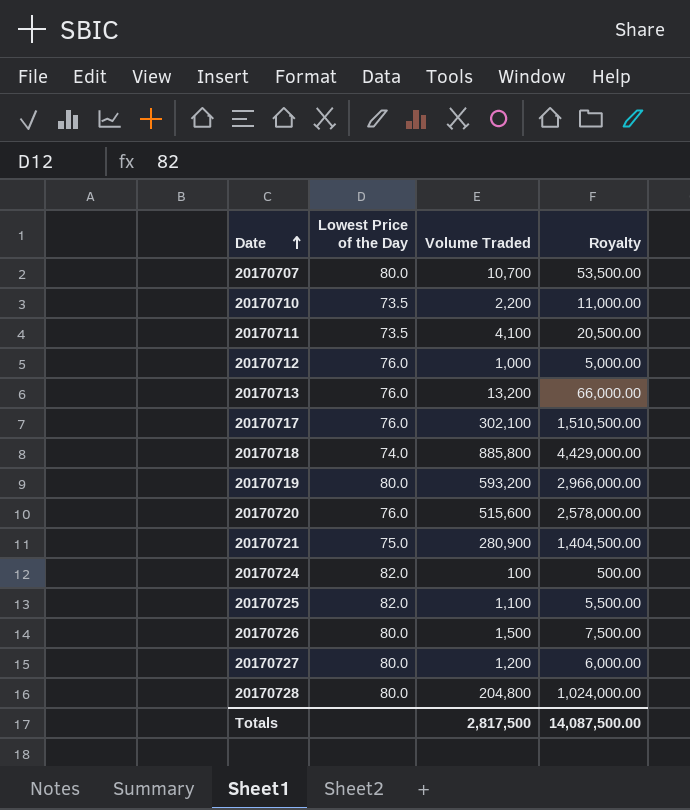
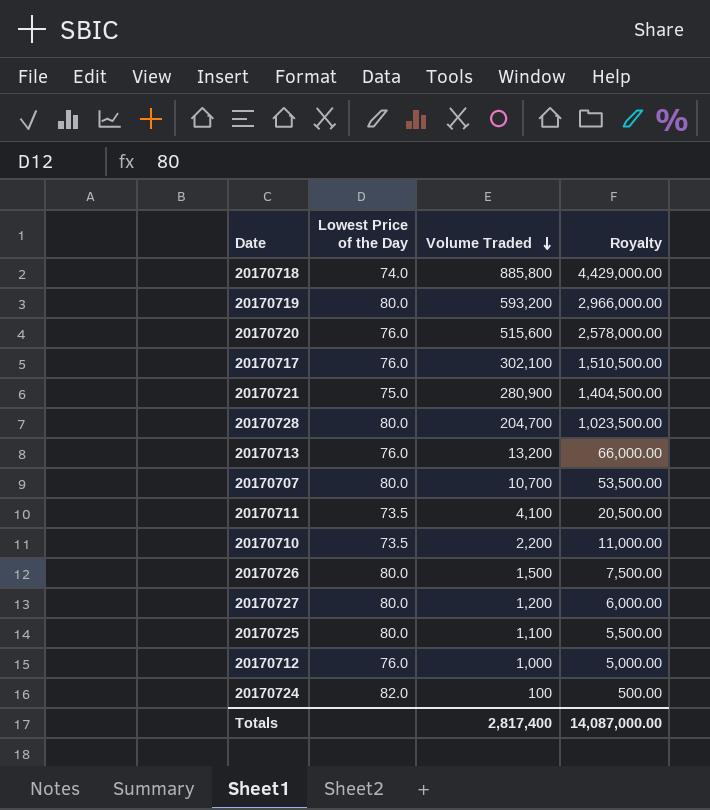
row order: Date ascending -> Volume Traded descending
20170728 | Volume Traded: 204,800 -> 204,700
20170728 | Royalty: 1,024,000.00 -> 1,023,500.00
20170725 | Lowest Price of the Day: 82.0 -> 80.0
Totals | Volume Traded: 2,817,500 -> 2,817,400
Totals | Royalty: 14,087,500.00 -> 14,087,000.00

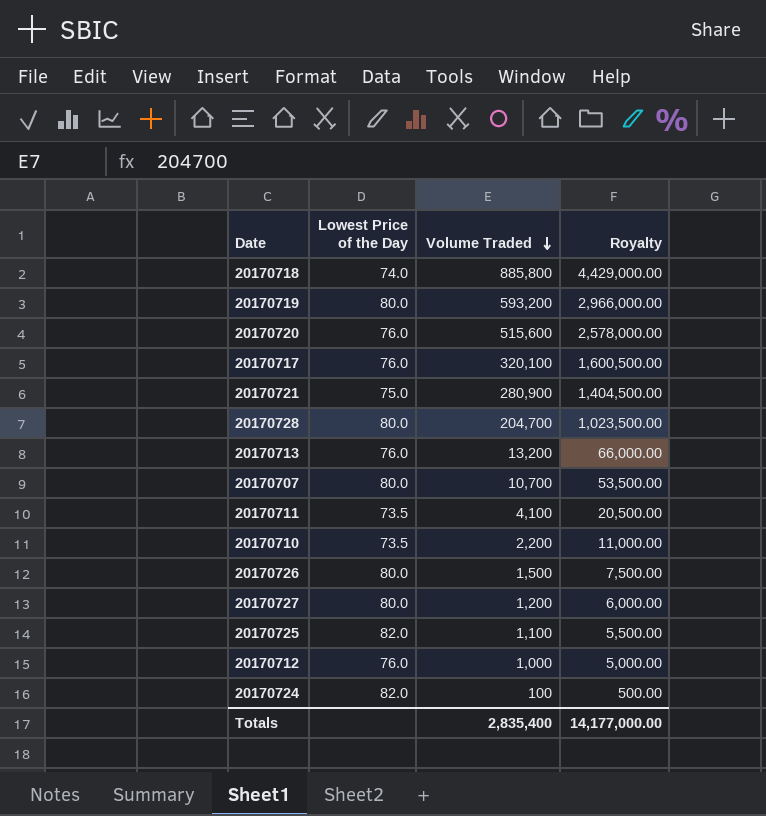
20170717 | Volume Traded: 302,100 -> 320,100
20170717 | Royalty: 1,510,500.00 -> 1,600,500.00
20170725 | Lowest Price of the Day: 80.0 -> 82.0
Totals | Volume Traded: 2,817,400 -> 2,835,400
Totals | Royalty: 14,087,000.00 -> 14,177,000.00

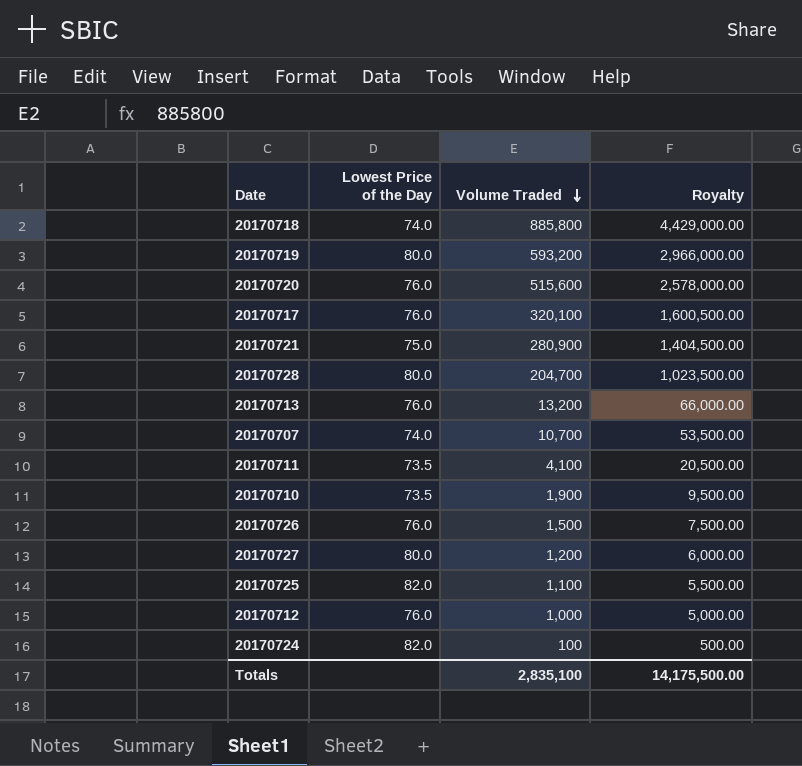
20170707 | Lowest Price of the Day: 80.0 -> 74.0
20170710 | Volume Traded: 2,200 -> 1,900
20170710 | Royalty: 11,000.00 -> 9,500.00
20170726 | Lowest Price of the Day: 80.0 -> 76.0
Totals | Volume Traded: 2,835,400 -> 2,835,100
Totals | Royalty: 14,177,000.00 -> 14,175,500.00

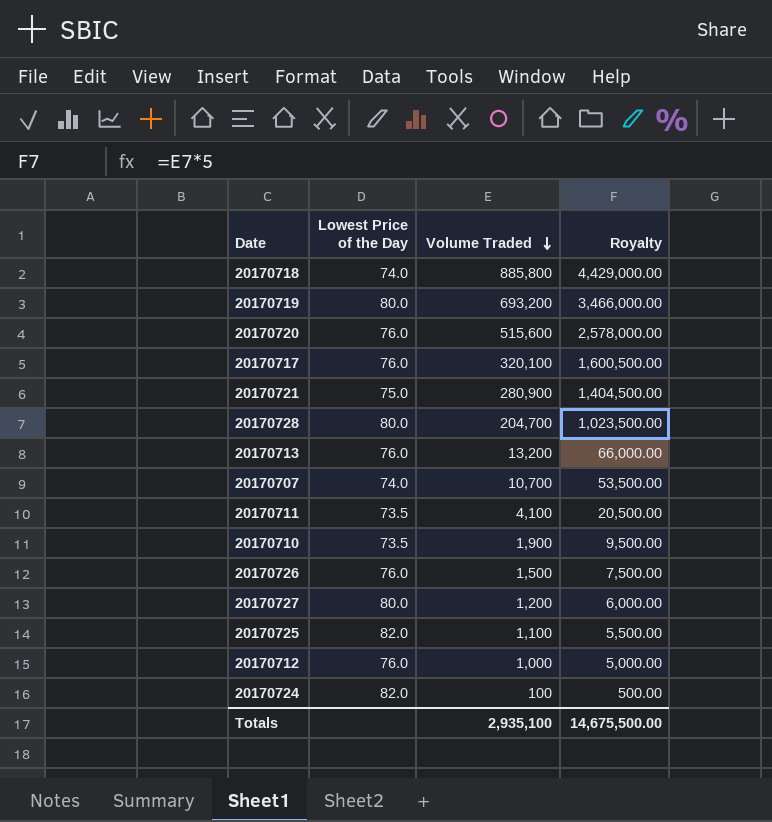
20170719 | Volume Traded: 593,200 -> 693,200
20170719 | Royalty: 2,966,000.00 -> 3,466,000.00
Totals | Volume Traded: 2,835,100 -> 2,935,100
Totals | Royalty: 14,175,500.00 -> 14,675,500.00

